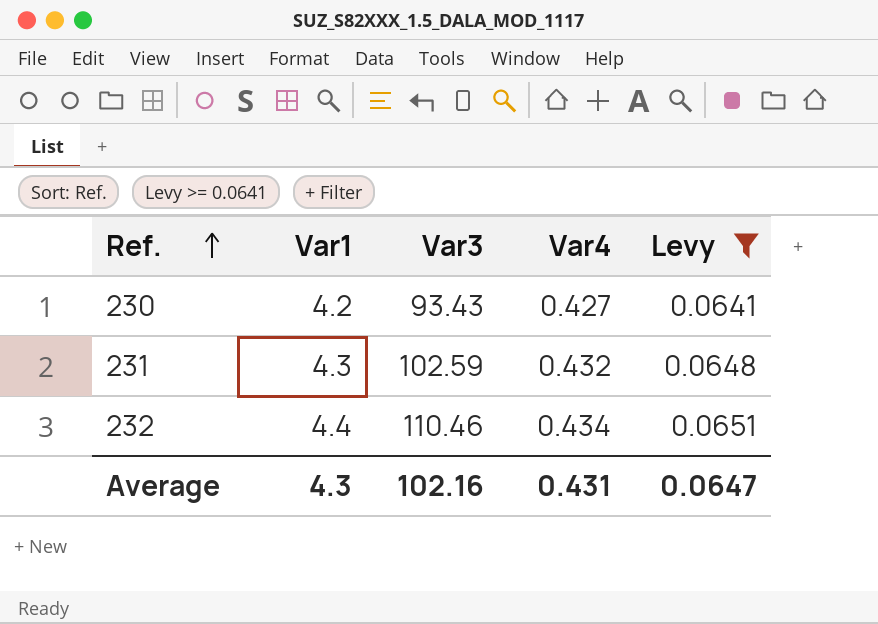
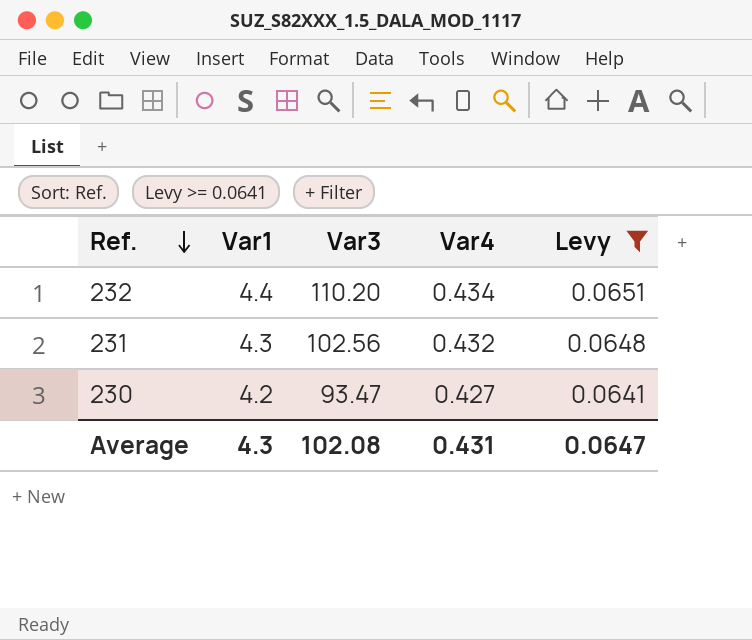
row order: Ref. ascending -> Ref. descending
232 | Var3: 110.46 -> 110.20
231 | Var3: 102.59 -> 102.56
230 | Var3: 93.43 -> 93.47
Average | Var3: 102.16 -> 102.08

